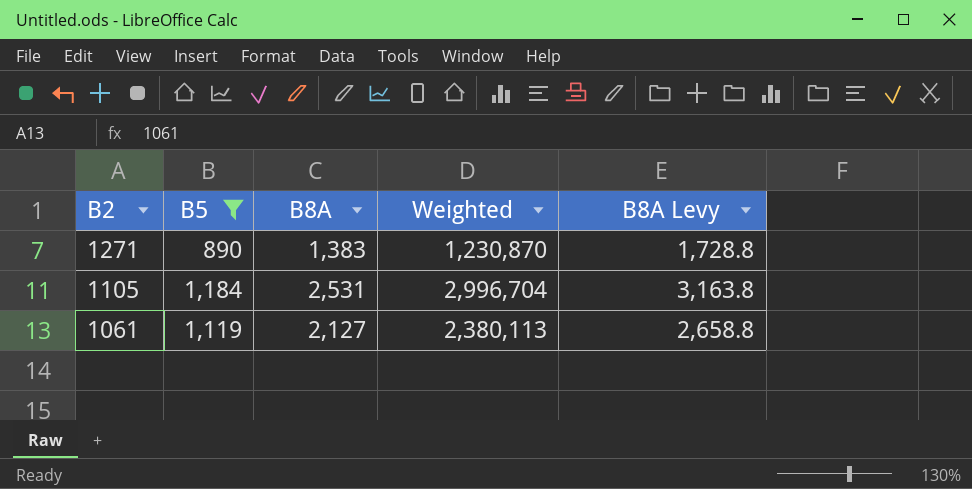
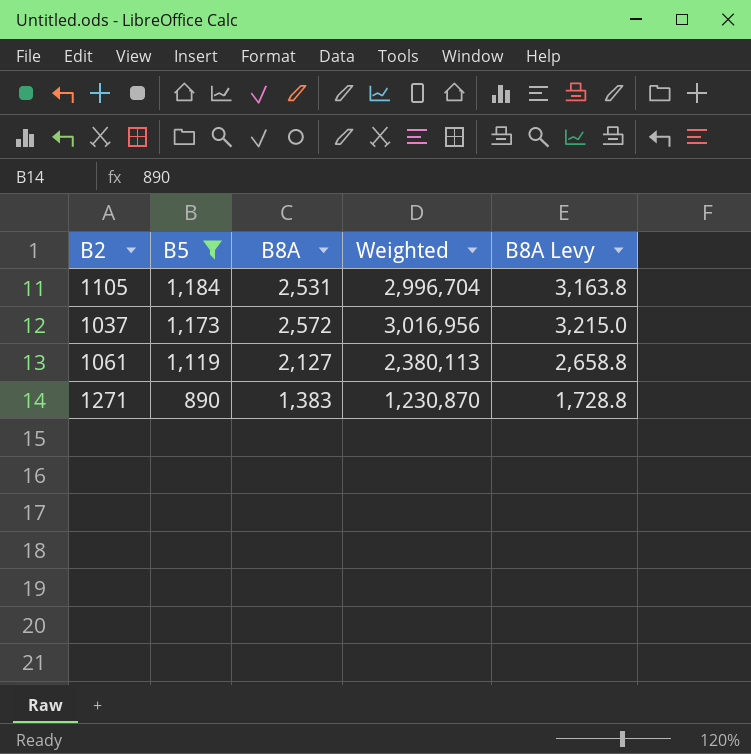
row order: B2 descending -> B5 descending
row 1037: none -> 1,173 | 2,572 | 3,016,956 | 3,215.0

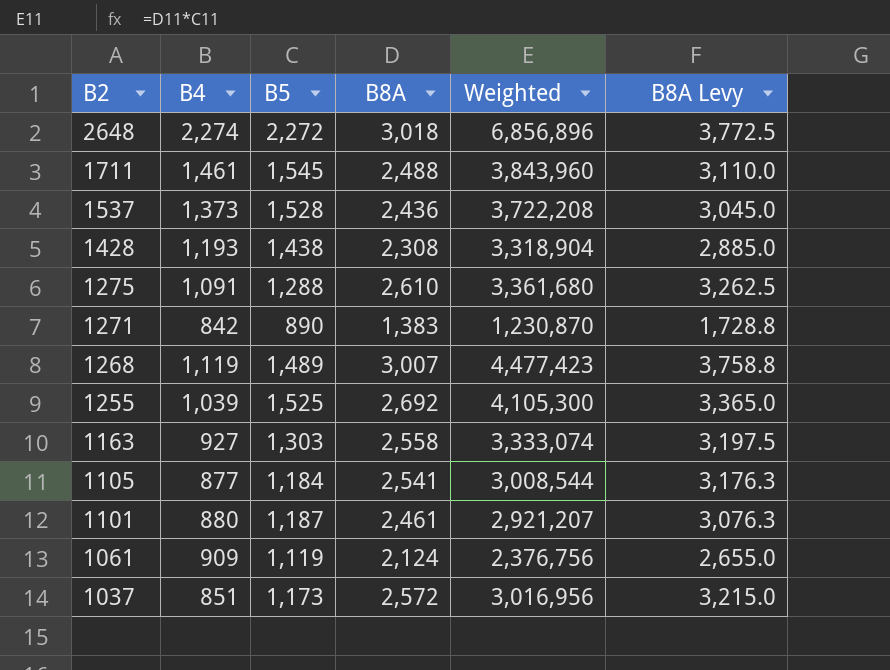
filter: B5 <= 1,184 -> none
row order: B5 descending -> B2 descending
column B4 | position: none -> 2
1105 | B8A: 2,531 -> 2,541
1105 | Weighted: 2,996,704 -> 3,008,544
1105 | B8A Levy: 3,163.8 -> 3,176.3
1061 | B8A: 2,127 -> 2,124
1061 | Weighted: 2,380,113 -> 2,376,756
1061 | B8A Levy: 2,658.8 -> 2,655.0

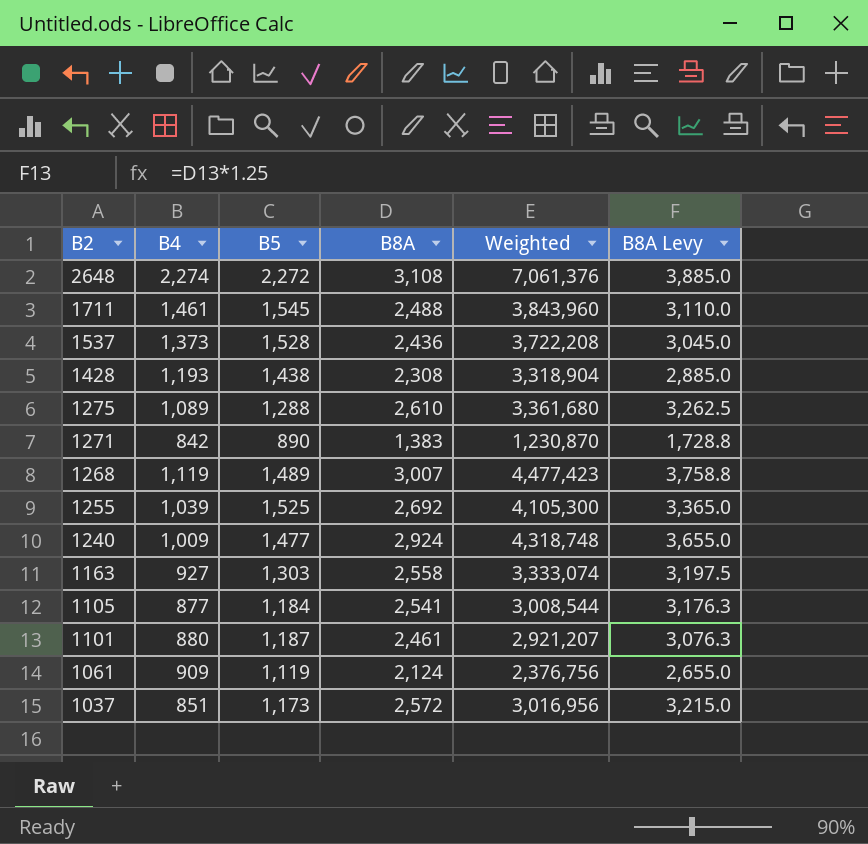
2648 | B8A: 3,018 -> 3,108
2648 | Weighted: 6,856,896 -> 7,061,376
2648 | B8A Levy: 3,772.5 -> 3,885.0
1275 | B4: 1,091 -> 1,089
row 1240: none -> 1,009 | 1,477 | 2,924 | 4,318,748 | 3,655.0

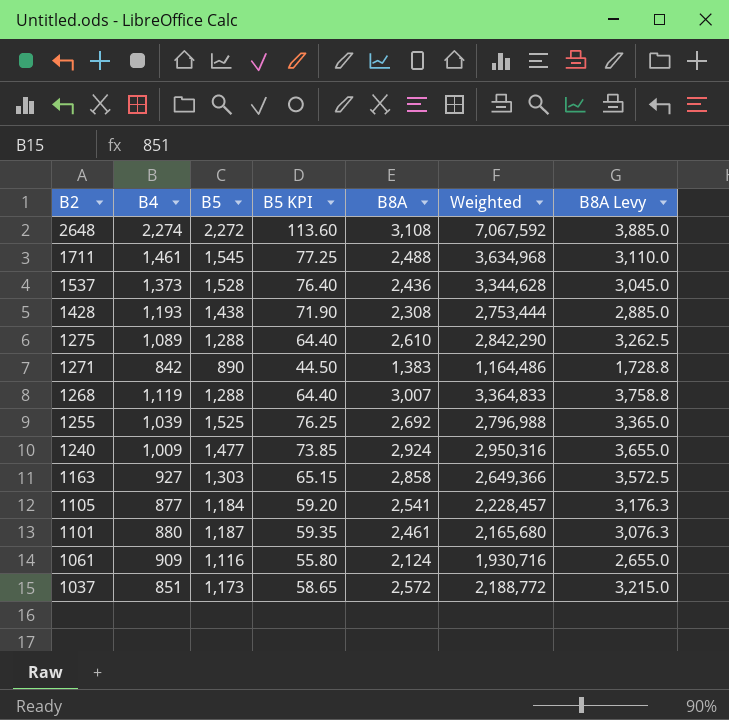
column B5 KPI | formula: none -> [B5] * 0.05
column Weighted | formula: [B5] * [B8A] -> [B4] * [B8A]
1268 | B5: 1,489 -> 1,288
1163 | B8A: 2,558 -> 2,858
1163 | B8A Levy: 3,197.5 -> 3,572.5
1061 | B5: 1,119 -> 1,116

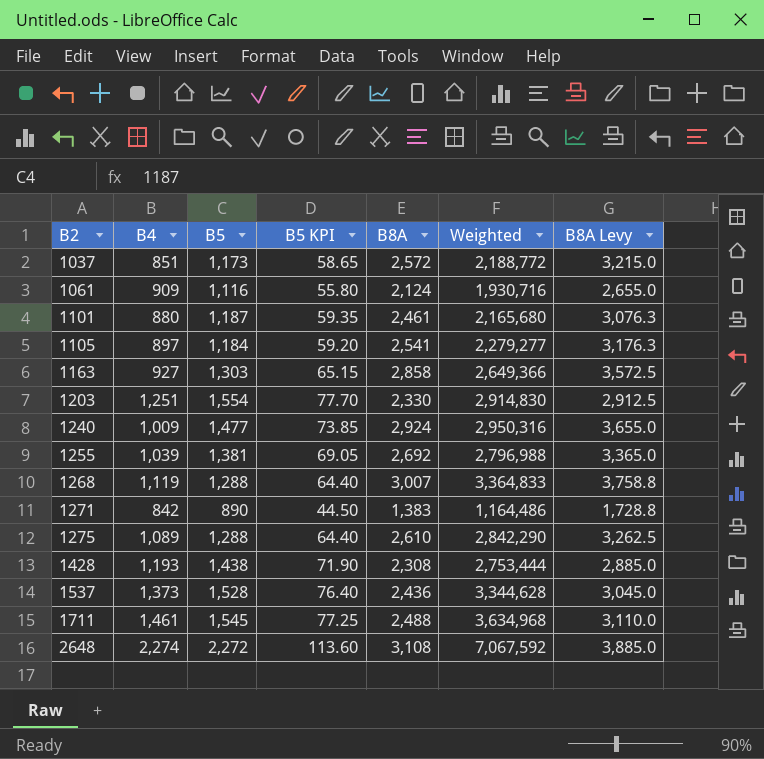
row order: B2 descending -> B2 ascending
1105 | B4: 877 -> 897
1105 | Weighted: 2,228,457 -> 2,279,277
row 1203: none -> 1,251 | 1,554 | 77.70 | 2,330 | 2,914,830 | 2,912.5
1255 | B5: 1,525 -> 1,381
1255 | B5 KPI: 76.25 -> 69.05

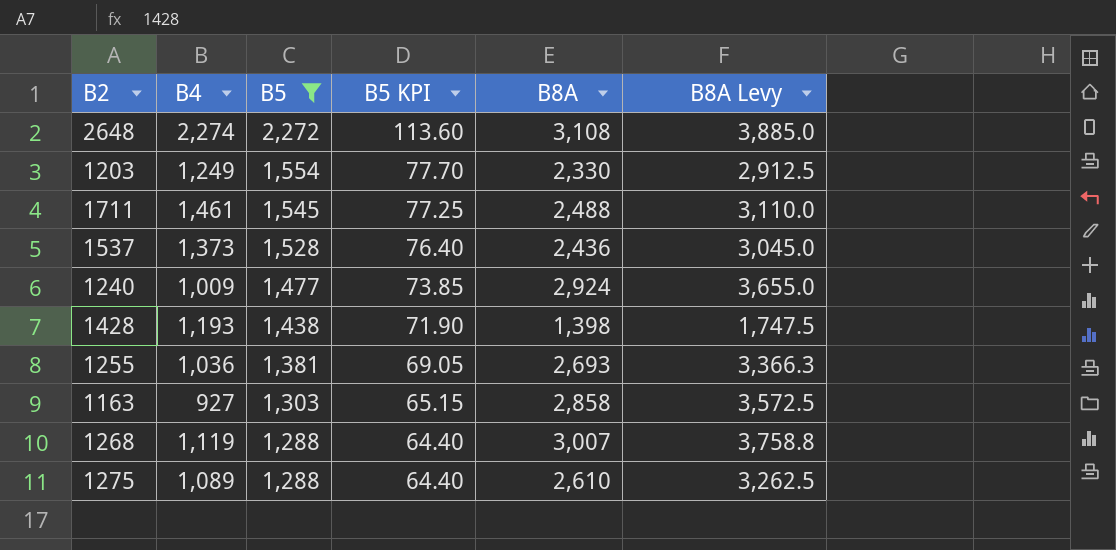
filter: none -> B5 >= 1,288
row order: B2 ascending -> B5 descending
column Weighted | formula: [B4] * [B8A] -> none
1203 | B4: 1,251 -> 1,249
1428 | B8A: 2,308 -> 1,398
1428 | B8A Levy: 2,885.0 -> 1,747.5
1255 | B4: 1,039 -> 1,036
1255 | B8A: 2,692 -> 2,693
1255 | B8A Levy: 3,365.0 -> 3,366.3

